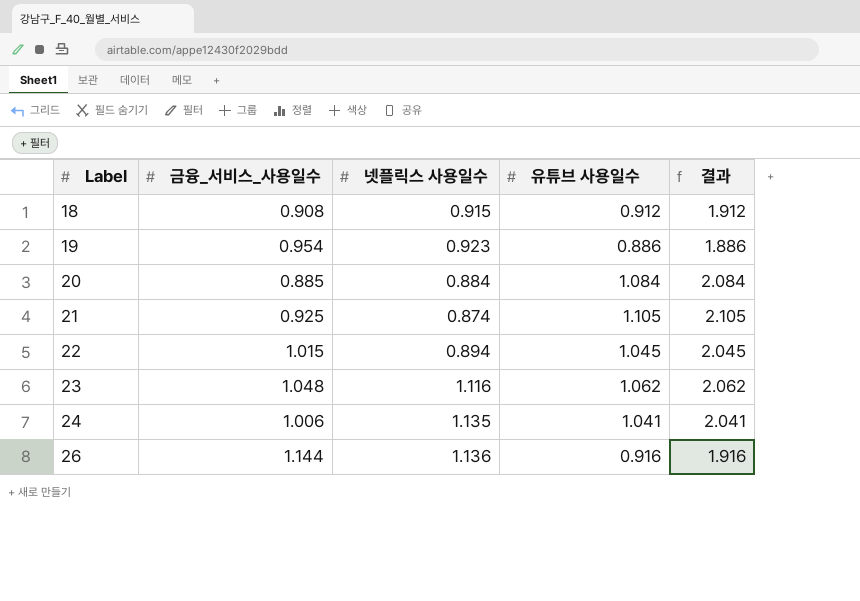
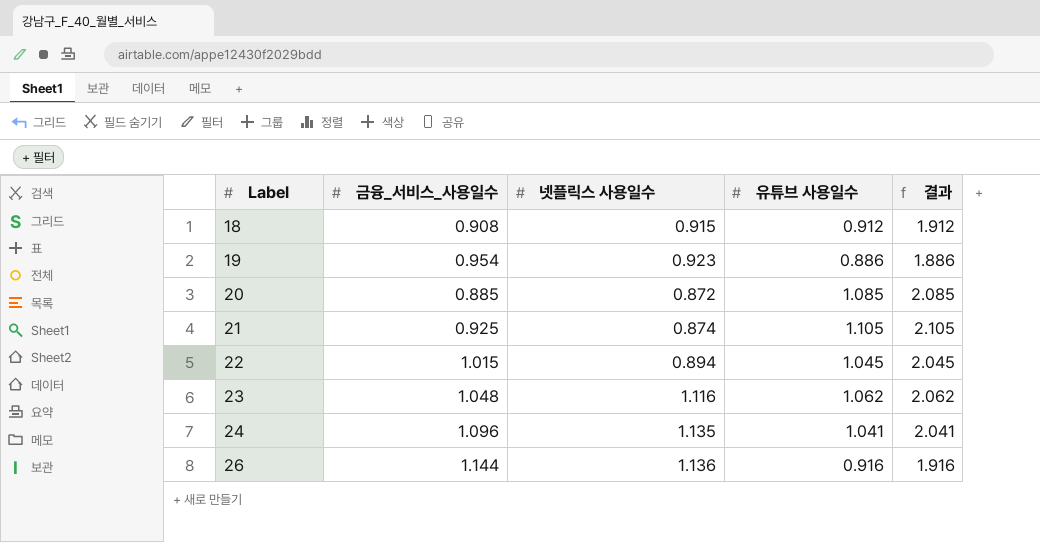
20 | 넷플릭스 사용일수: 0.884 -> 0.872
20 | 유튜브 사용일수: 1.084 -> 1.085
20 | 결과: 2.084 -> 2.085
24 | 금융_서비스_사용일수: 1.006 -> 1.096

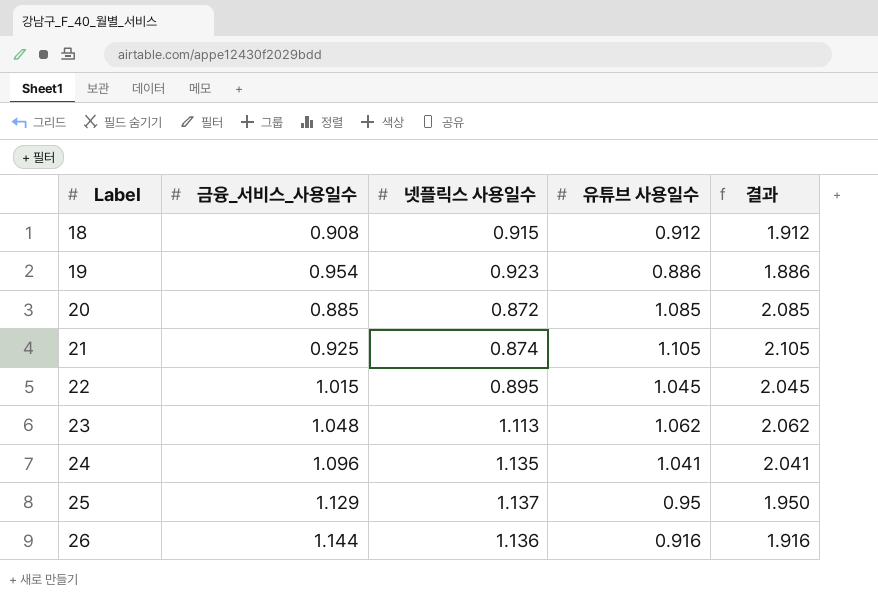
22 | 넷플릭스 사용일수: 0.894 -> 0.895
23 | 넷플릭스 사용일수: 1.116 -> 1.113
row 25: none -> 1.129 | 1.137 | 0.95 | 1.950

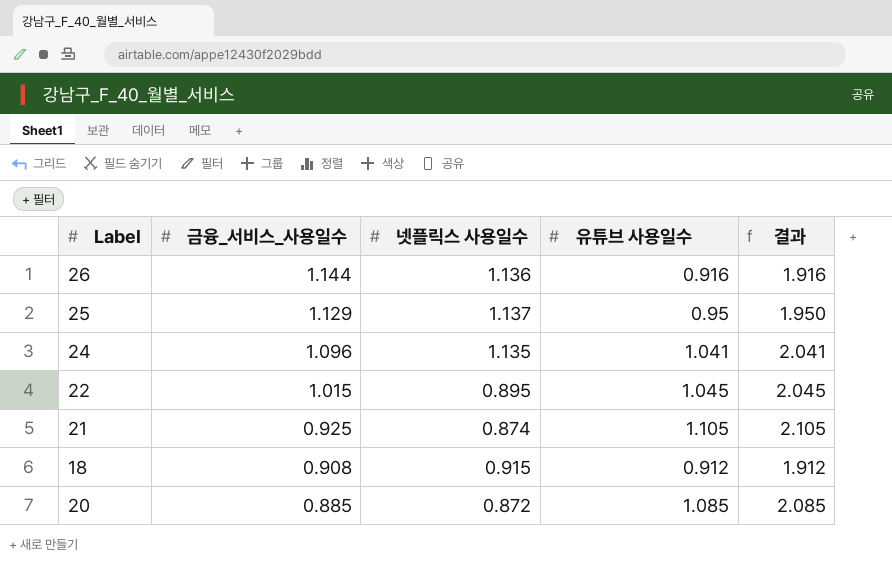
row order: Label ascending -> 금융_서비스_사용일수 descending
row 19: 0.954 | 0.923 | 0.886 | 1.886 -> none
row 23: 1.048 | 1.113 | 1.062 | 2.062 -> none

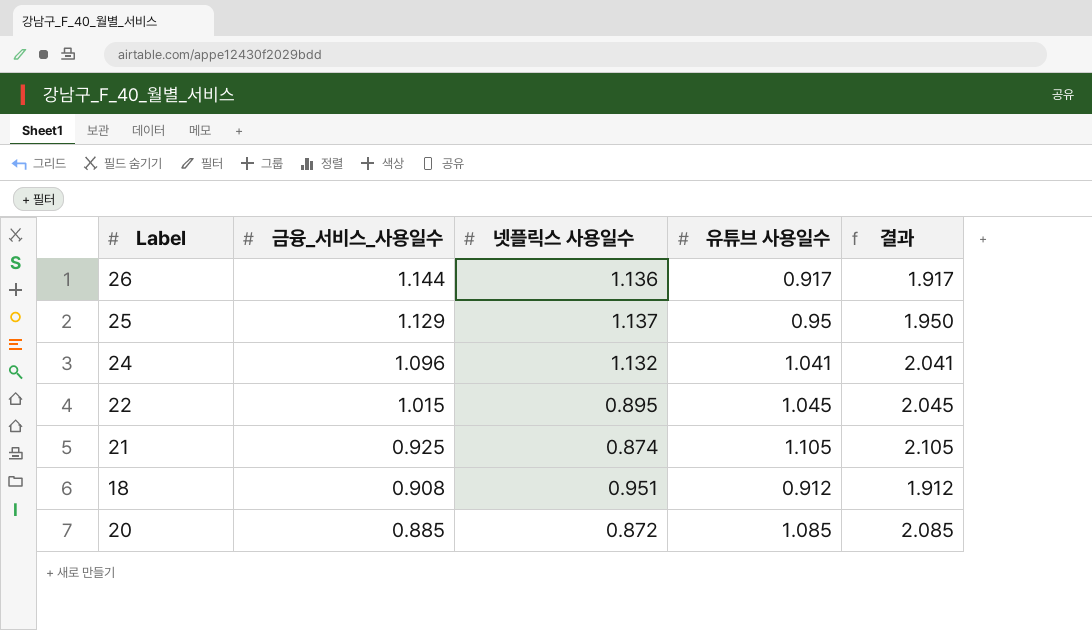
26 | 유튜브 사용일수: 0.916 -> 0.917
26 | 결과: 1.916 -> 1.917
24 | 넷플릭스 사용일수: 1.135 -> 1.132
18 | 넷플릭스 사용일수: 0.915 -> 0.951

